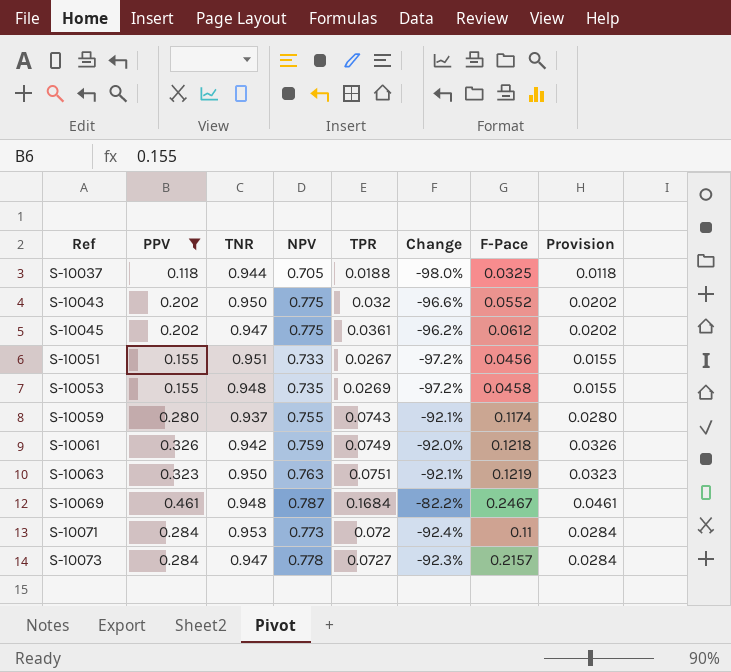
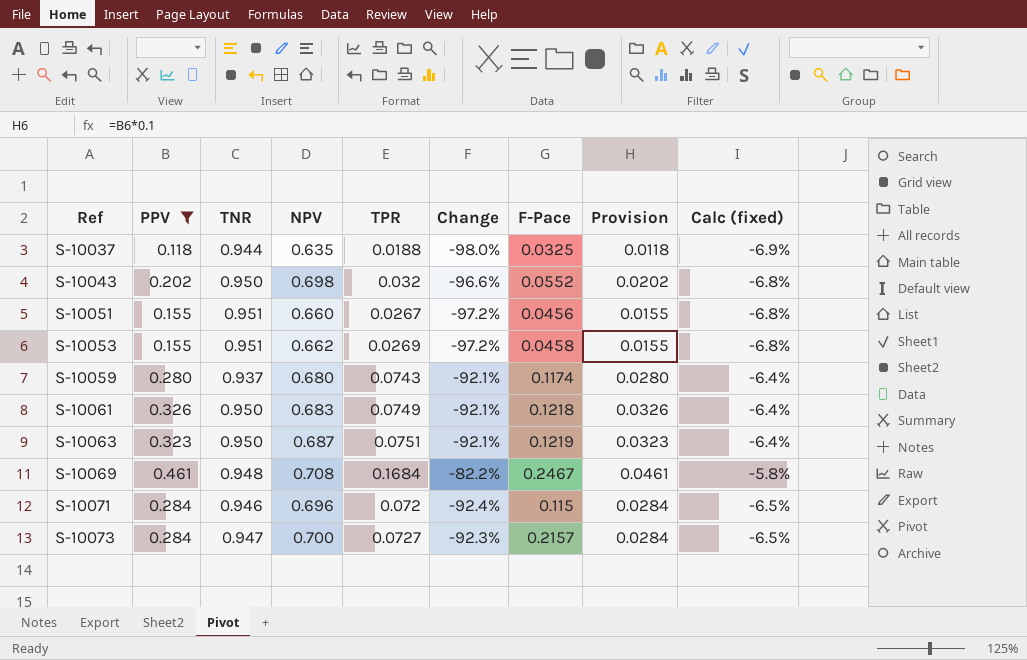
column Calc (fixed) | formula: none -> [Change] * 0.07
row S-10045: 0.202 | 0.947 | 0.775 | 0.0361 | -96.2% | 0.0612 | 0.0202 -> none
S-10037 | NPV: 0.705 -> 0.635
S-10043 | NPV: 0.775 -> 0.698
S-10051 | NPV: 0.733 -> 0.660
S-10053 | TNR: 0.948 -> 0.951
S-10053 | NPV: 0.735 -> 0.662
S-10059 | NPV: 0.755 -> 0.680
S-10061 | TNR: 0.942 -> 0.950
S-10061 | NPV: 0.759 -> 0.683
S-10061 | Change: -92.0% -> -92.1%
S-10063 | NPV: 0.763 -> 0.687
S-10069 | NPV: 0.787 -> 0.708
S-10071 | TNR: 0.953 -> 0.946
S-10071 | NPV: 0.773 -> 0.696
S-10071 | F-Pace: 0.11 -> 0.115
S-10073 | NPV: 0.778 -> 0.700

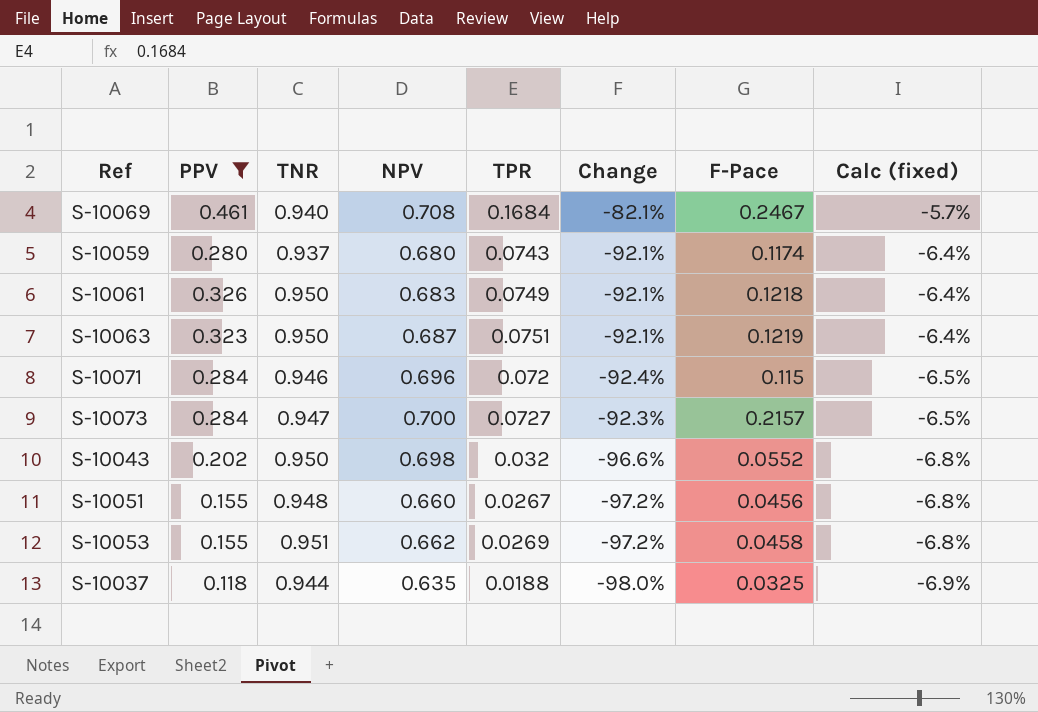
row order: Ref ascending -> Calc (fixed) descending
column Provision | formula: [PPV] * 0.1 -> none
S-10069 | TNR: 0.948 -> 0.940
S-10069 | Change: -82.2% -> -82.1%
S-10069 | Calc (fixed): -5.8% -> -5.7%
S-10051 | TNR: 0.951 -> 0.948

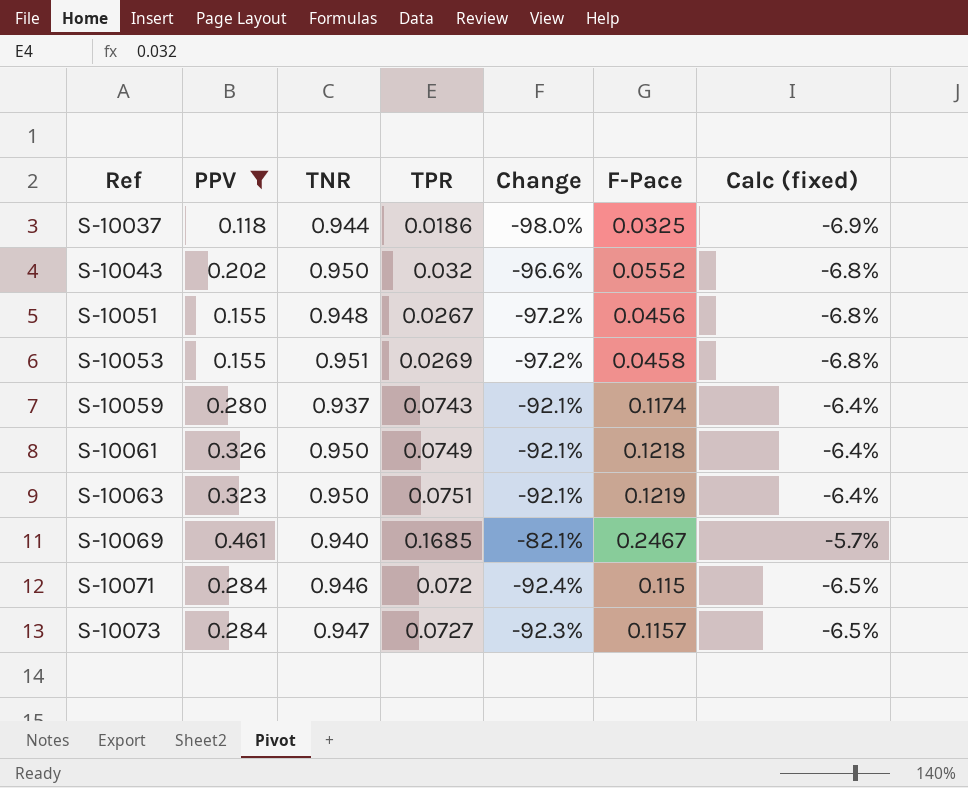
row order: Calc (fixed) descending -> Ref ascending
column NPV | position: 4 -> none
S-10037 | TPR: 0.0188 -> 0.0186
S-10069 | TPR: 0.1684 -> 0.1685
S-10073 | F-Pace: 0.2157 -> 0.1157

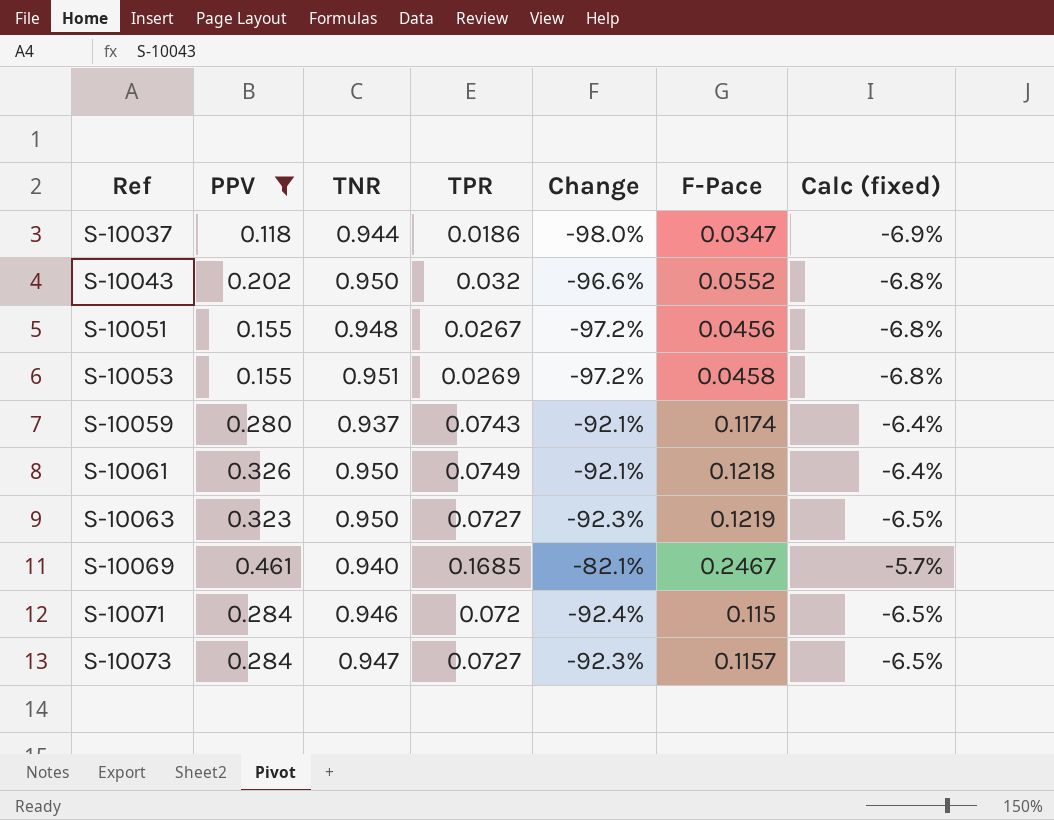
S-10037 | F-Pace: 0.0325 -> 0.0347
S-10063 | TPR: 0.0751 -> 0.0727
S-10063 | Change: -92.1% -> -92.3%
S-10063 | Calc (fixed): -6.4% -> -6.5%

